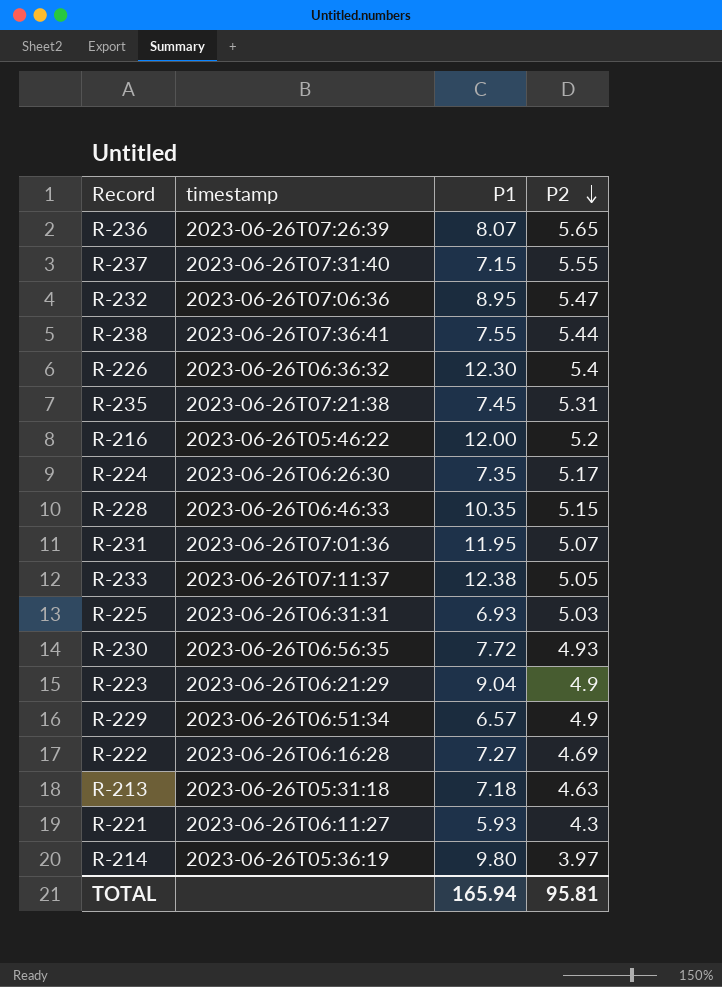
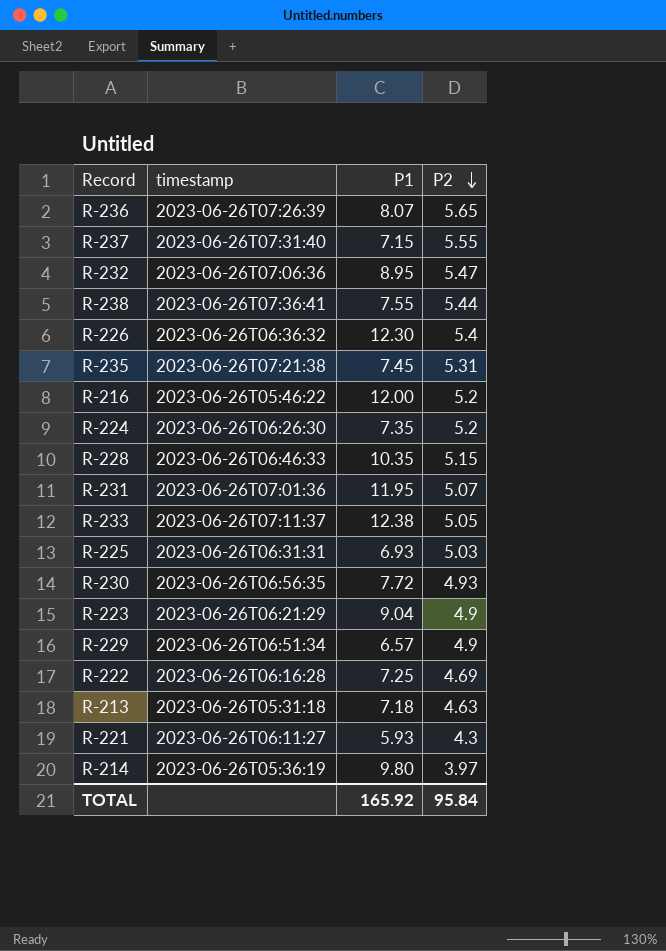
R-224 | P2: 5.17 -> 5.2
R-222 | P1: 7.27 -> 7.25
TOTAL | P1: 165.94 -> 165.92
TOTAL | P2: 95.81 -> 95.84

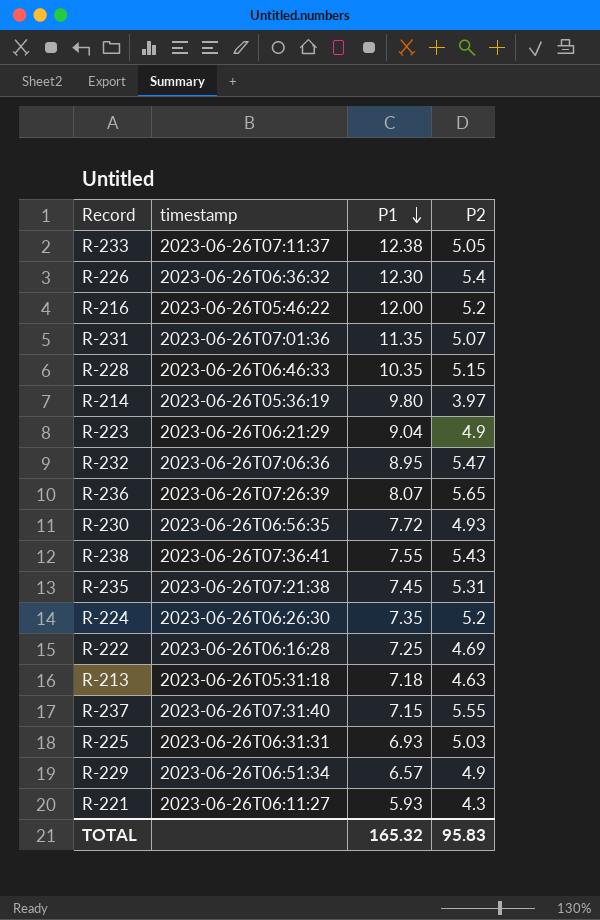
row order: P2 descending -> P1 descending
R-231 | P1: 11.95 -> 11.35
R-238 | P2: 5.44 -> 5.43
TOTAL | P1: 165.92 -> 165.32
TOTAL | P2: 95.84 -> 95.83

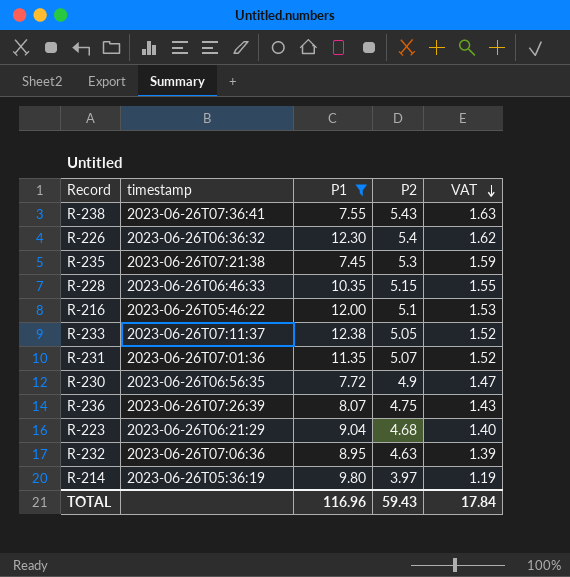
filter: none -> P1 >= 7.45
row order: P1 descending -> VAT descending
column VAT | formula: none -> [P2] * 0.3
R-235 | P2: 5.31 -> 5.3
R-216 | P2: 5.2 -> 5.1
R-230 | P2: 4.93 -> 4.9
R-236 | P2: 5.65 -> 4.75
R-223 | P2: 4.9 -> 4.68
R-232 | P2: 5.47 -> 4.63
TOTAL | P1: 165.32 -> 116.96
TOTAL | P2: 95.83 -> 59.43

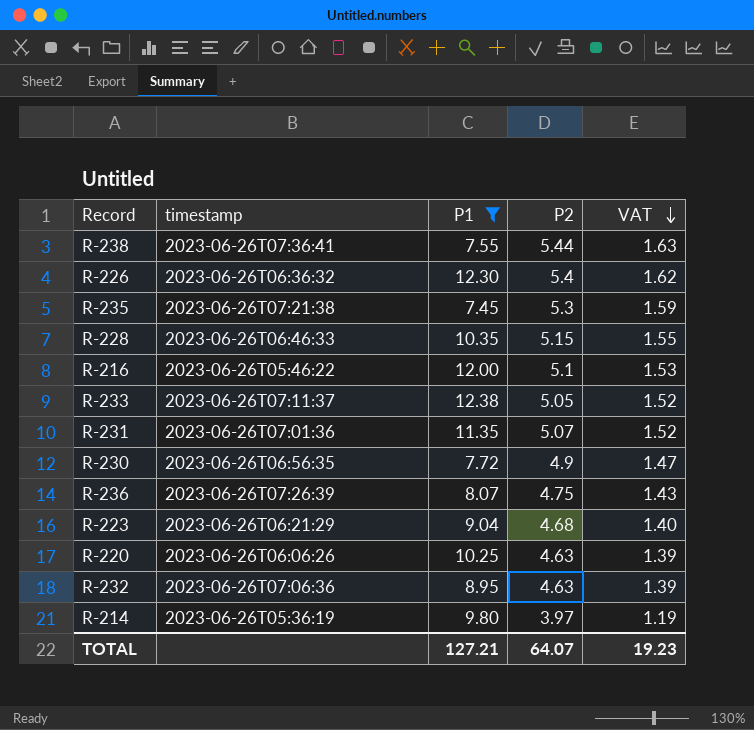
R-238 | P2: 5.43 -> 5.44
row R-220: none -> 2023-06-26T06:06:26 | 10.25 | 4.63 | 1.39
TOTAL | P1: 116.96 -> 127.21
TOTAL | P2: 59.43 -> 64.07
TOTAL | VAT: 17.84 -> 19.23

